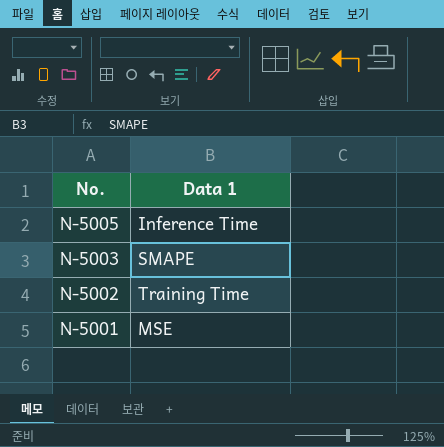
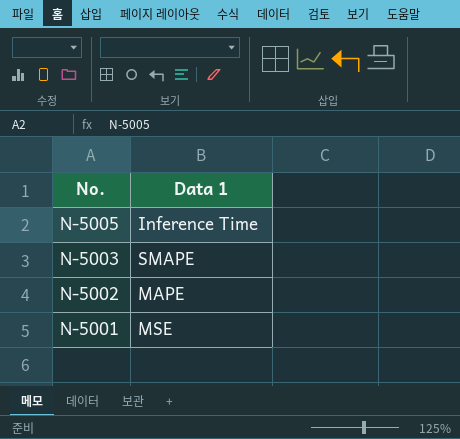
N-5002 | Data 1: Training Time -> MAPE

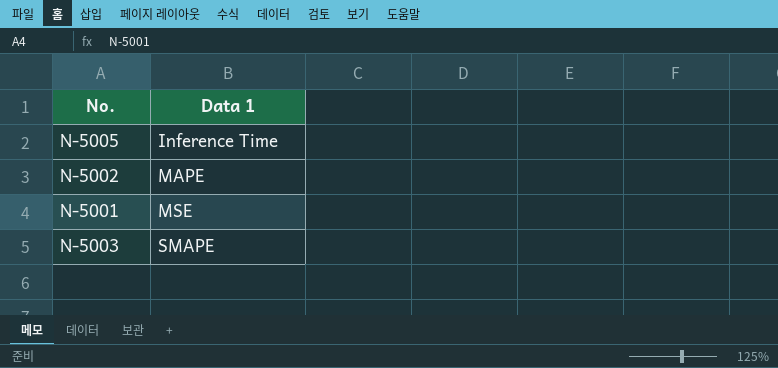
row order: No. descending -> Data 1 ascending

